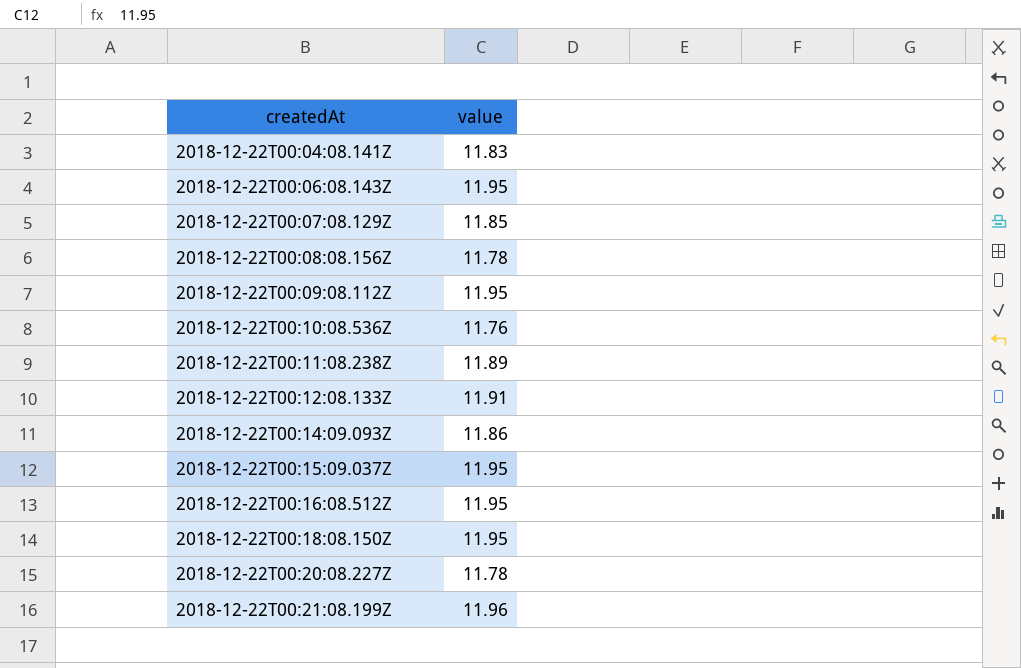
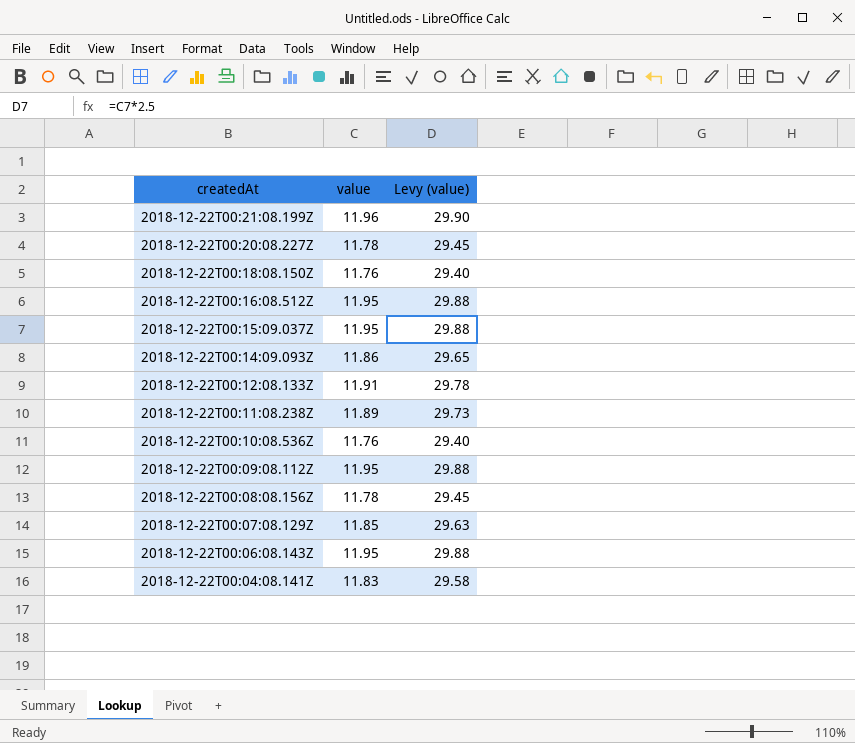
row order: createdAt ascending -> createdAt descending
column Levy (value) | formula: none -> [value] * 2.5
2018-12-22T00:18:08.150Z | value: 11.95 -> 11.76

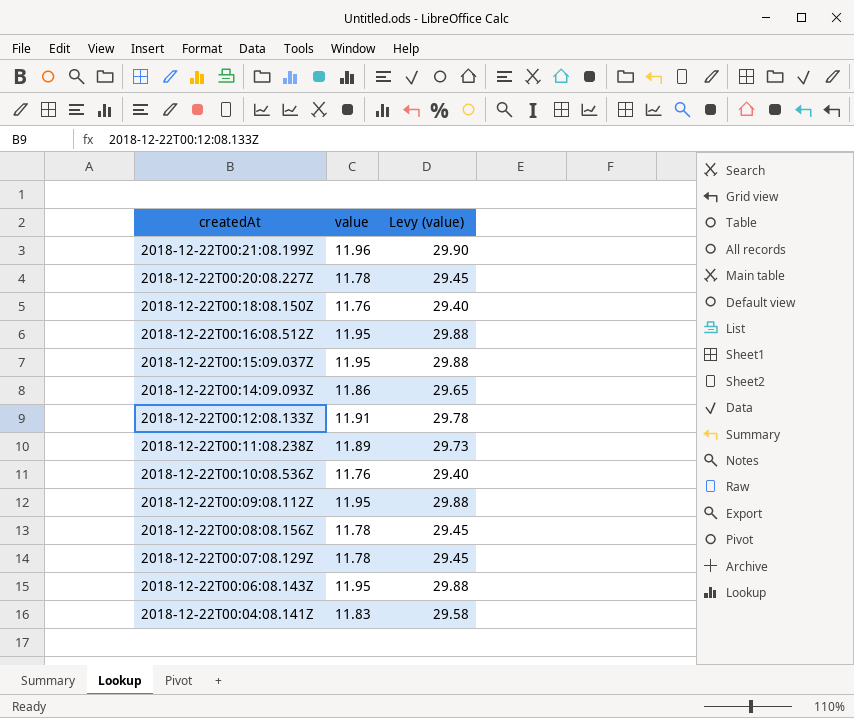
2018-12-22T00:07:08.129Z | value: 11.85 -> 11.78
2018-12-22T00:07:08.129Z | Levy (value): 29.63 -> 29.45

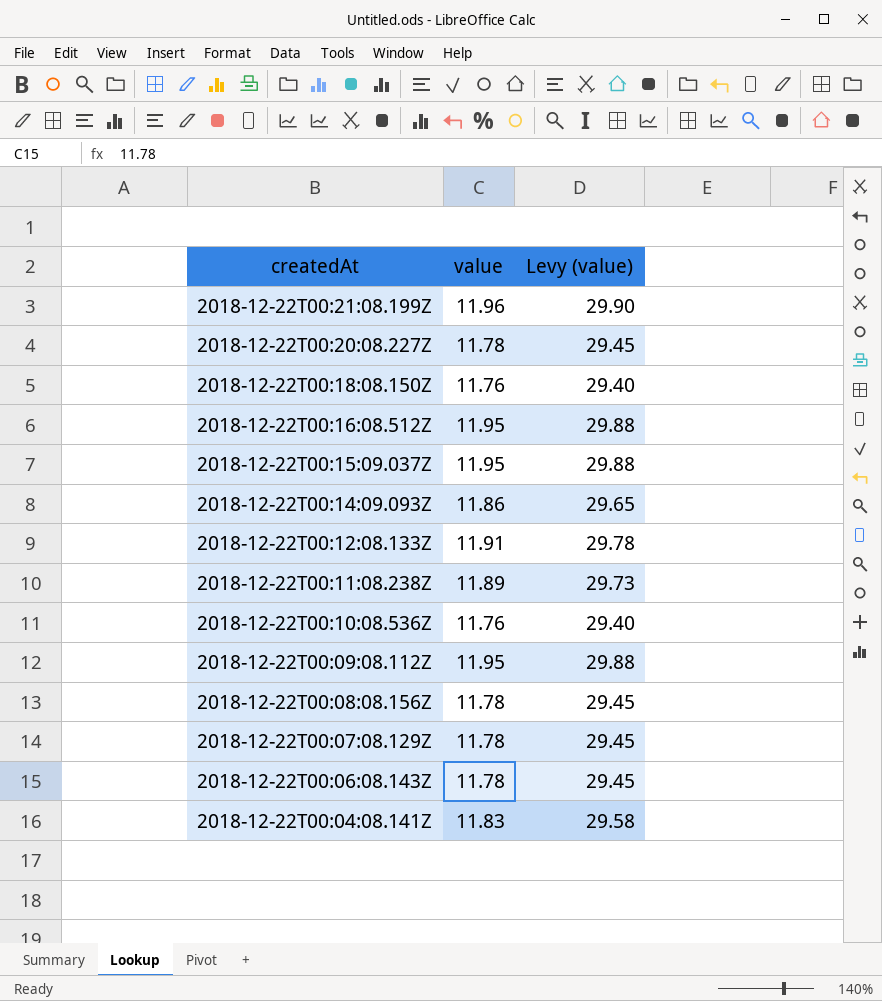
2018-12-22T00:06:08.143Z | value: 11.95 -> 11.78
2018-12-22T00:06:08.143Z | Levy (value): 29.88 -> 29.45

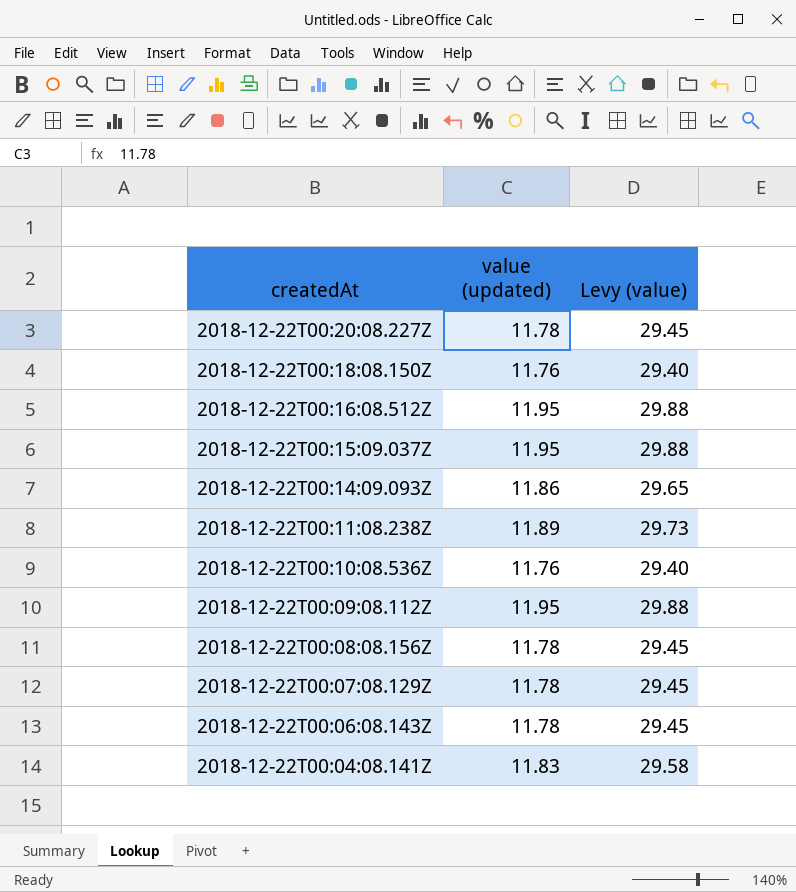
column name: value -> value (updated)
row 2018-12-22T00:21:08.199Z: 11.96 | 29.90 -> none
row 2018-12-22T00:12:08.133Z: 11.91 | 29.78 -> none

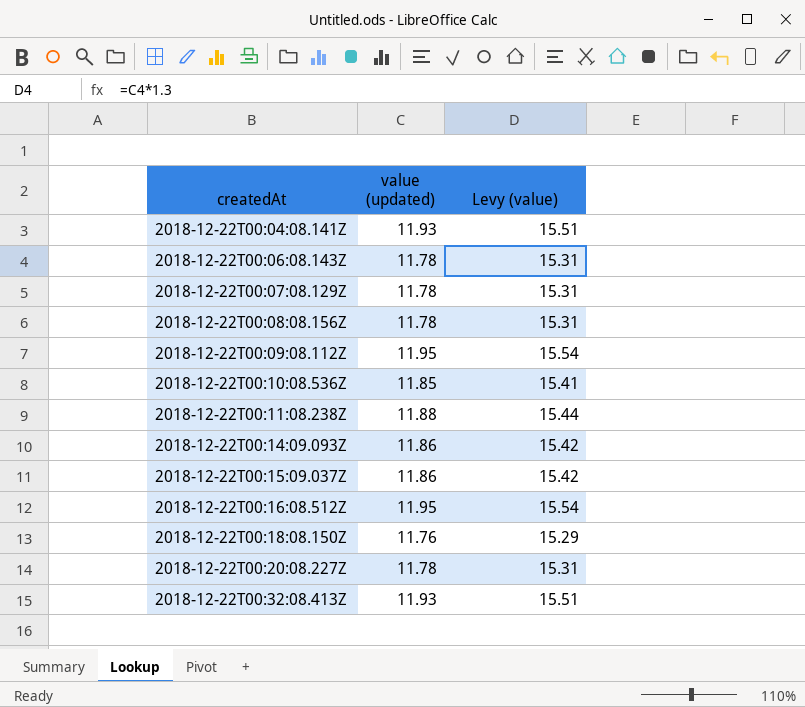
row order: createdAt descending -> createdAt ascending
column Levy (value) | formula: [value (updated)] * 2.5 -> [value (updated)] * 1.3
2018-12-22T00:04:08.141Z | value (updated): 11.83 -> 11.93
2018-12-22T00:10:08.536Z | value (updated): 11.76 -> 11.85
2018-12-22T00:11:08.238Z | value (updated): 11.89 -> 11.88
2018-12-22T00:15:09.037Z | value (updated): 11.95 -> 11.86
row 2018-12-22T00:32:08.413Z: none -> 11.93 | 15.51

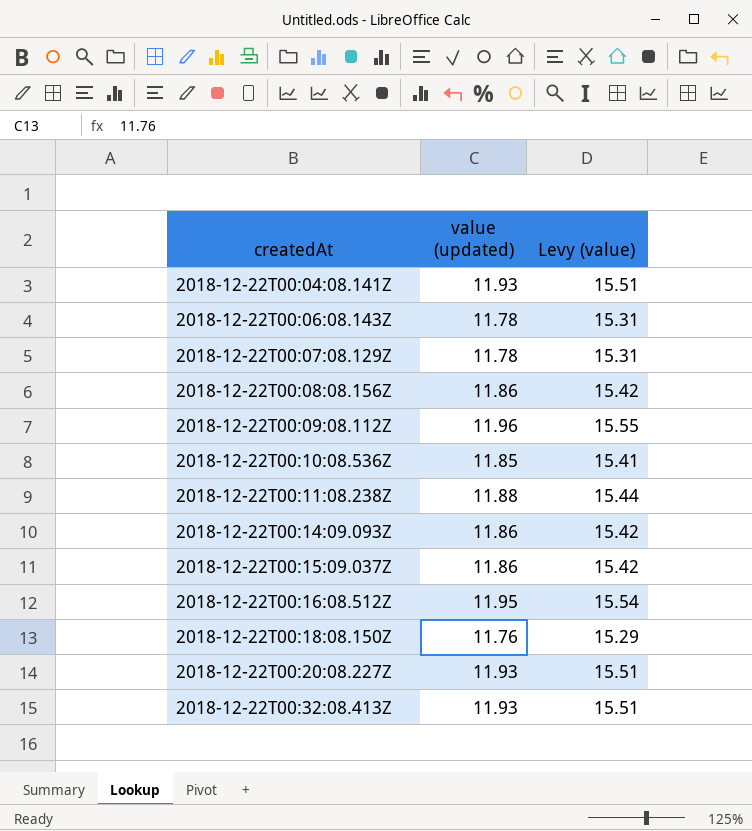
2018-12-22T00:08:08.156Z | value (updated): 11.78 -> 11.86
2018-12-22T00:08:08.156Z | Levy (value): 15.31 -> 15.42
2018-12-22T00:09:08.112Z | value (updated): 11.95 -> 11.96
2018-12-22T00:09:08.112Z | Levy (value): 15.54 -> 15.55
2018-12-22T00:20:08.227Z | value (updated): 11.78 -> 11.93
2018-12-22T00:20:08.227Z | Levy (value): 15.31 -> 15.51

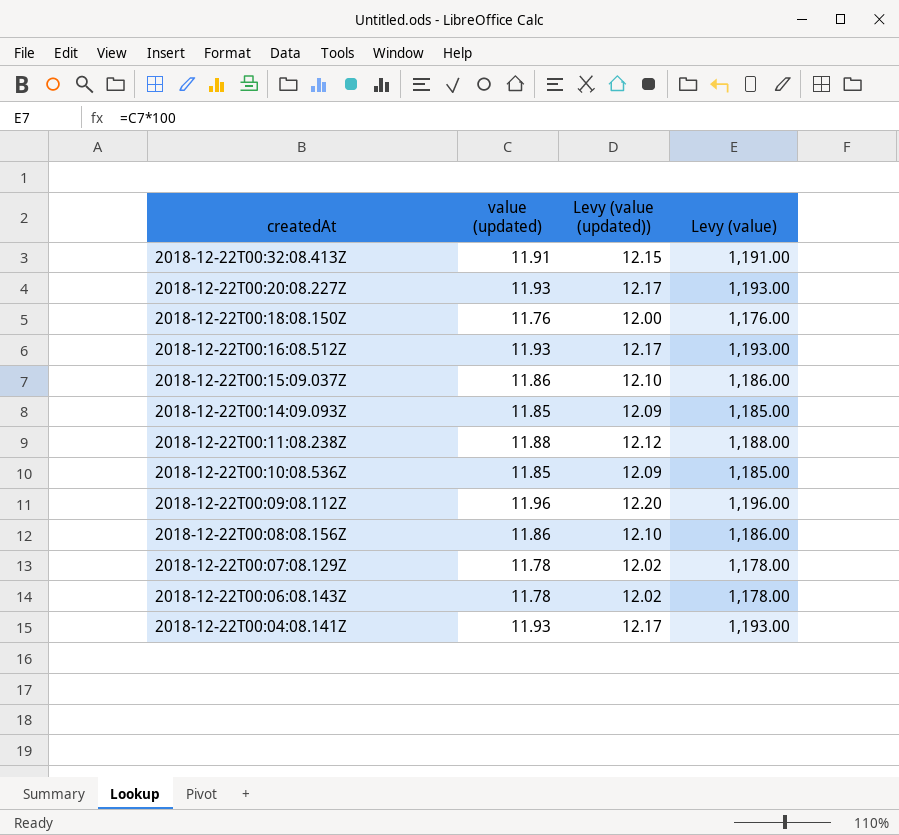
row order: createdAt ascending -> createdAt descending
column Levy (value (updated)) | formula: none -> [value (updated)] * 1.02
column Levy (value) | formula: [value (updated)] * 1.3 -> [value (updated)] * 100
2018-12-22T00:32:08.413Z | value (updated): 11.93 -> 11.91
2018-12-22T00:16:08.512Z | value (updated): 11.95 -> 11.93
2018-12-22T00:14:09.093Z | value (updated): 11.86 -> 11.85

